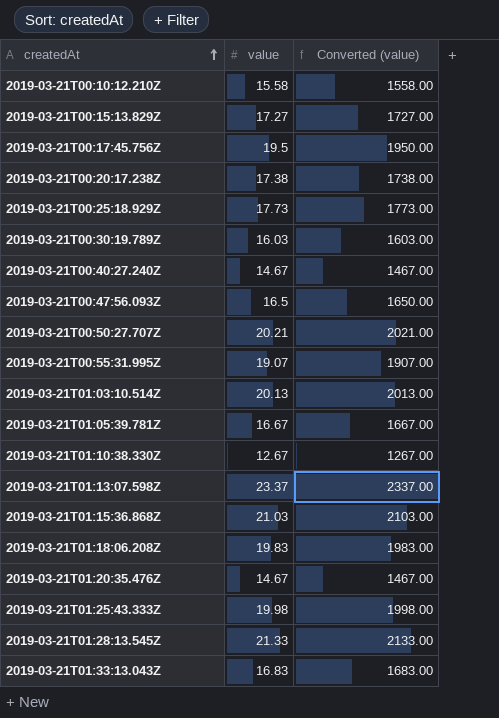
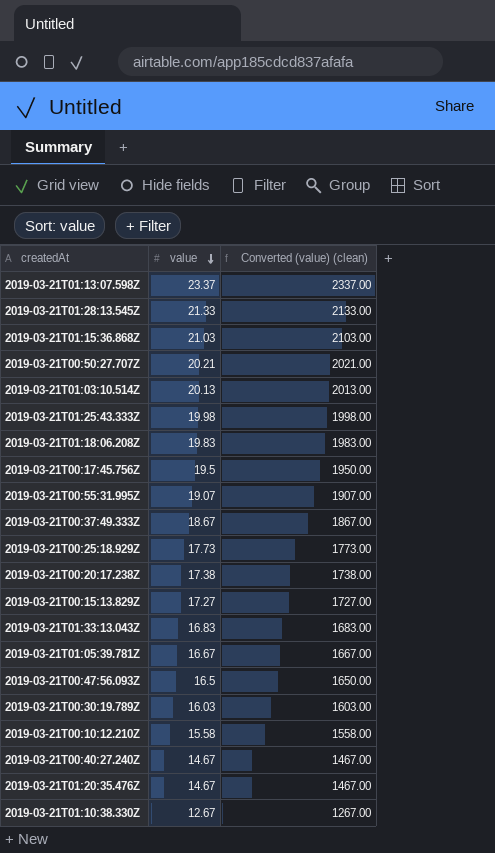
row order: createdAt ascending -> value descending
column name: Converted (value) -> Converted (value) (clean)
row 2019-03-21T00:37:49.333Z: none -> 18.67 | 1867.00

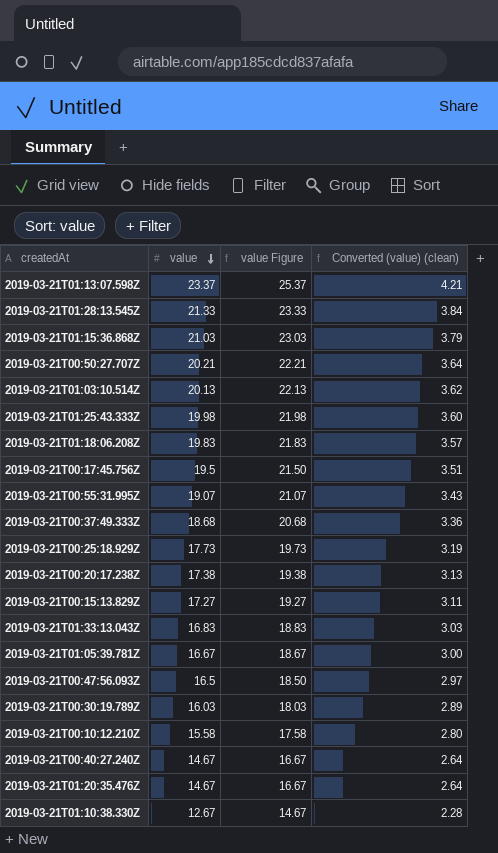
column value Figure | formula: none -> [value] + 2
column Converted (value) (clean) | formula: [value] * 100 -> [value] * 0.18
2019-03-21T00:37:49.333Z | value: 18.67 -> 18.68

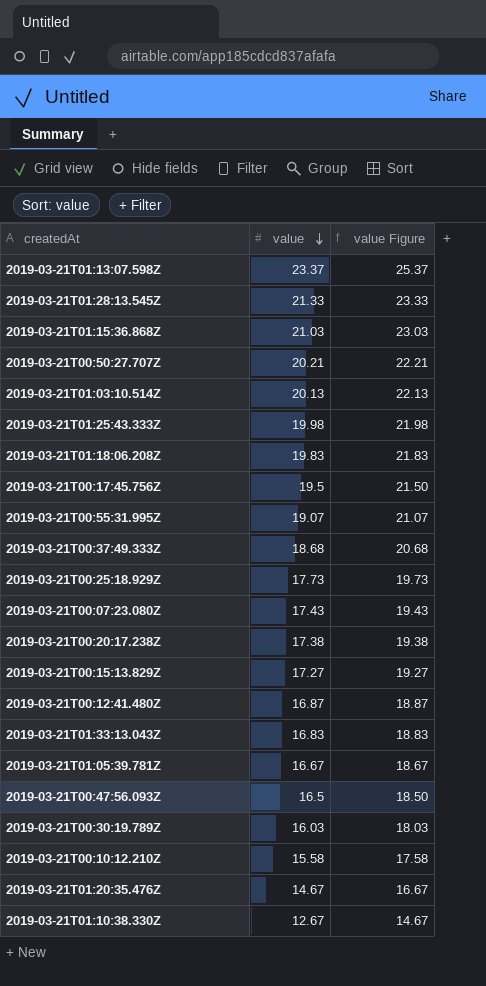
column Converted (value) (clean) | formula: [value] * 0.18 -> none
row 2019-03-21T00:40:27.240Z: 14.67 | 16.67 | 2.64 -> none
row 2019-03-21T00:07:23.080Z: none -> 17.43 | 19.43
row 2019-03-21T00:12:41.480Z: none -> 16.87 | 18.87

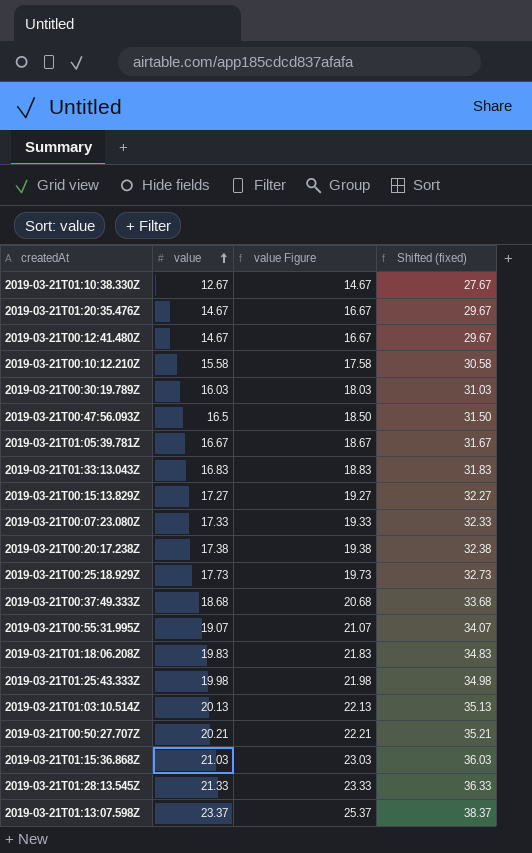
row order: value descending -> value ascending
column Shifted (fixed) | formula: none -> [value] + 15
row 2019-03-21T00:17:45.756Z: 19.5 | 21.50 -> none
2019-03-21T00:12:41.480Z | value: 16.87 -> 14.67
2019-03-21T00:12:41.480Z | value Figure: 18.87 -> 16.67
2019-03-21T00:07:23.080Z | value: 17.43 -> 17.33
2019-03-21T00:07:23.080Z | value Figure: 19.43 -> 19.33

